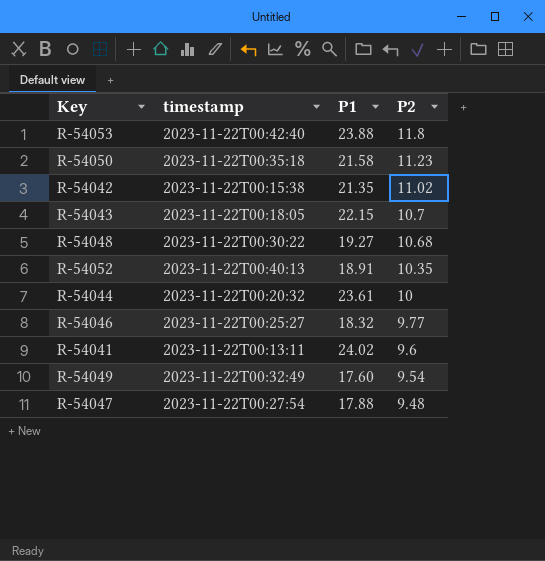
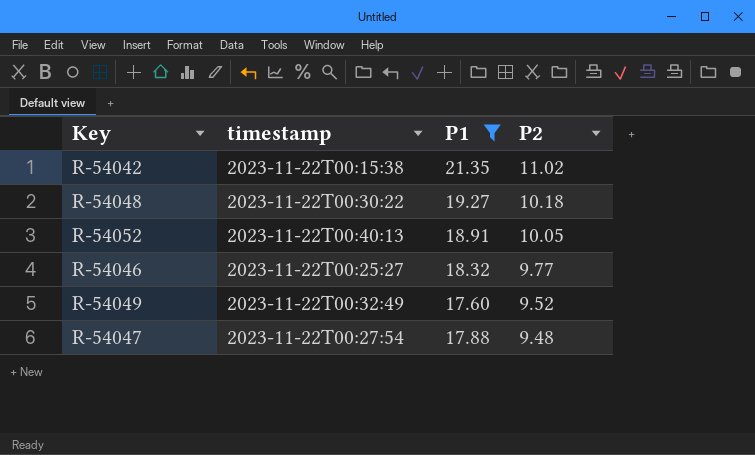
filter: none -> P1 <= 21.35
R-54048 | P2: 10.68 -> 10.18
R-54052 | P2: 10.35 -> 10.05
R-54049 | P2: 9.54 -> 9.52

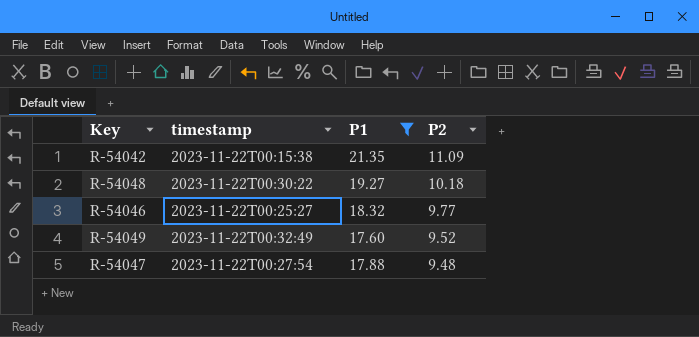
row R-54052: 2023-11-22T00:40:13 | 18.91 | 10.05 -> none
R-54042 | P2: 11.02 -> 11.09

